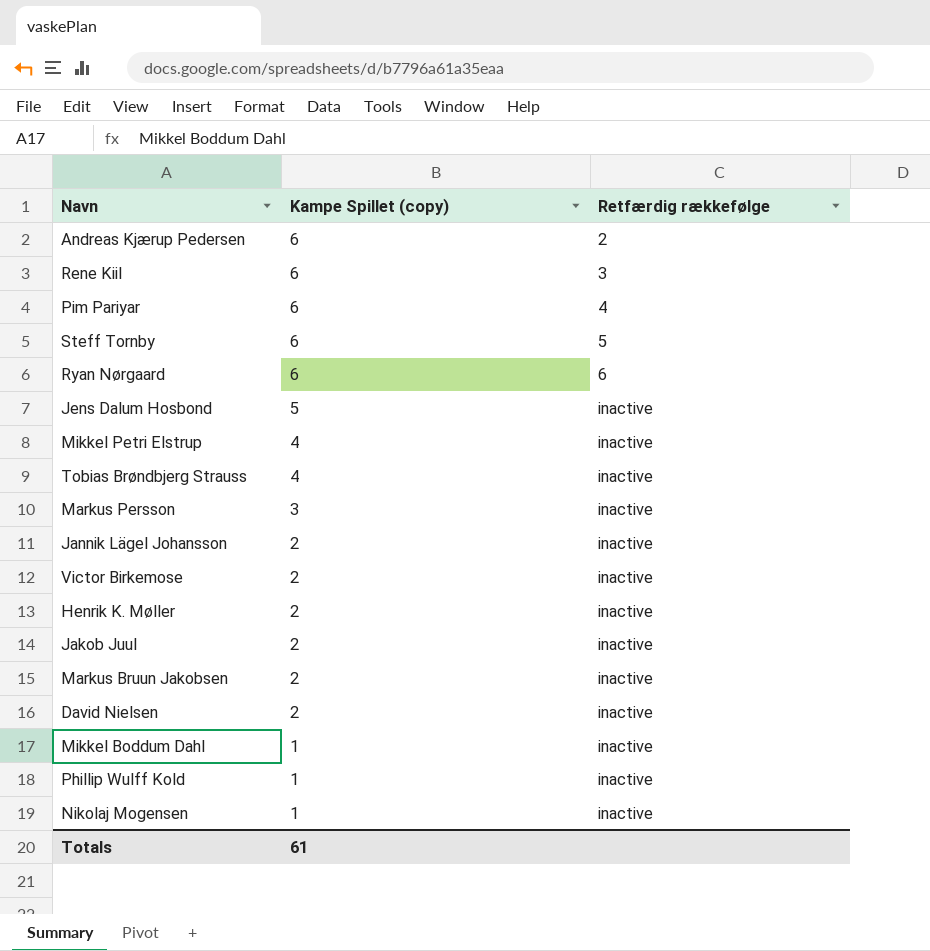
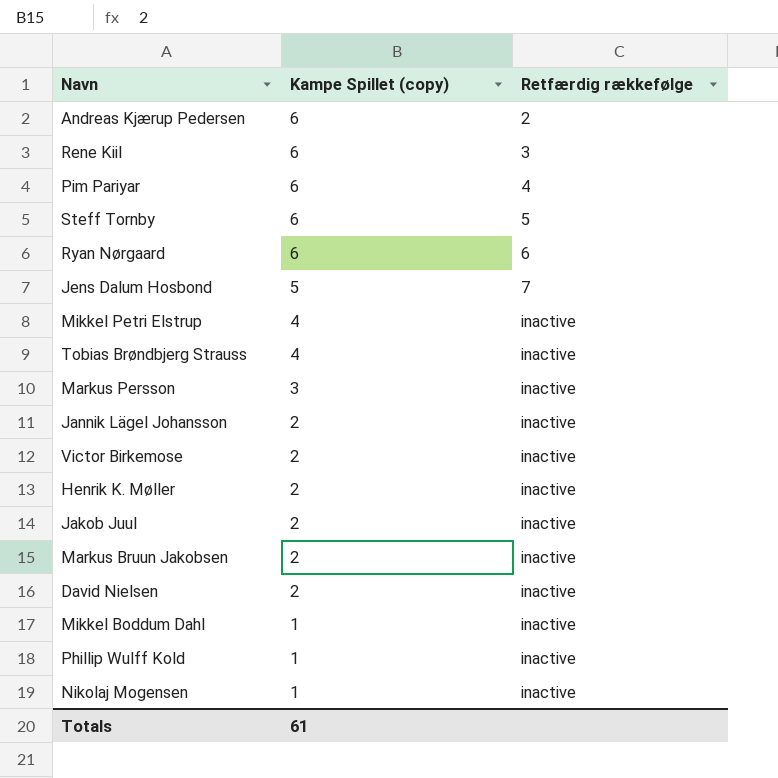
Jens Dalum Hosbond | Retfærdig rækkefølge: inactive -> 7

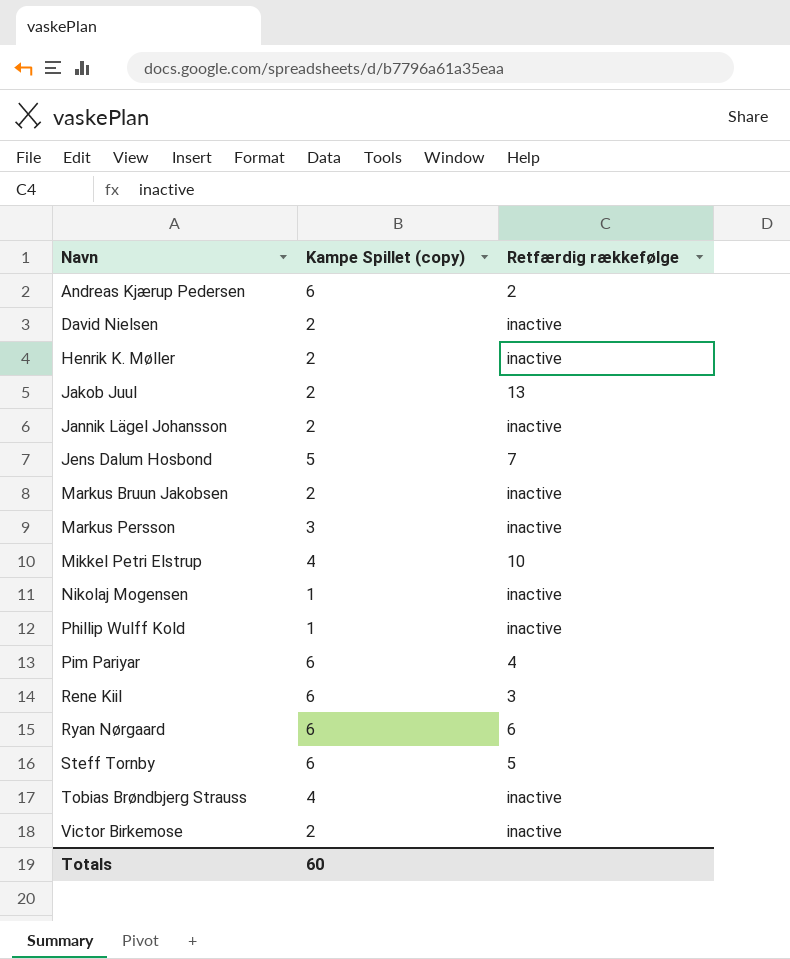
row order: Kampe Spillet (copy) descending -> Navn ascending
row Mikkel Boddum Dahl: 1 | inactive -> none
Jakob Juul | Retfærdig rækkefølge: inactive -> 13
Mikkel Petri Elstrup | Retfærdig rækkefølge: inactive -> 10
Totals | Kampe Spillet (copy): 61 -> 60

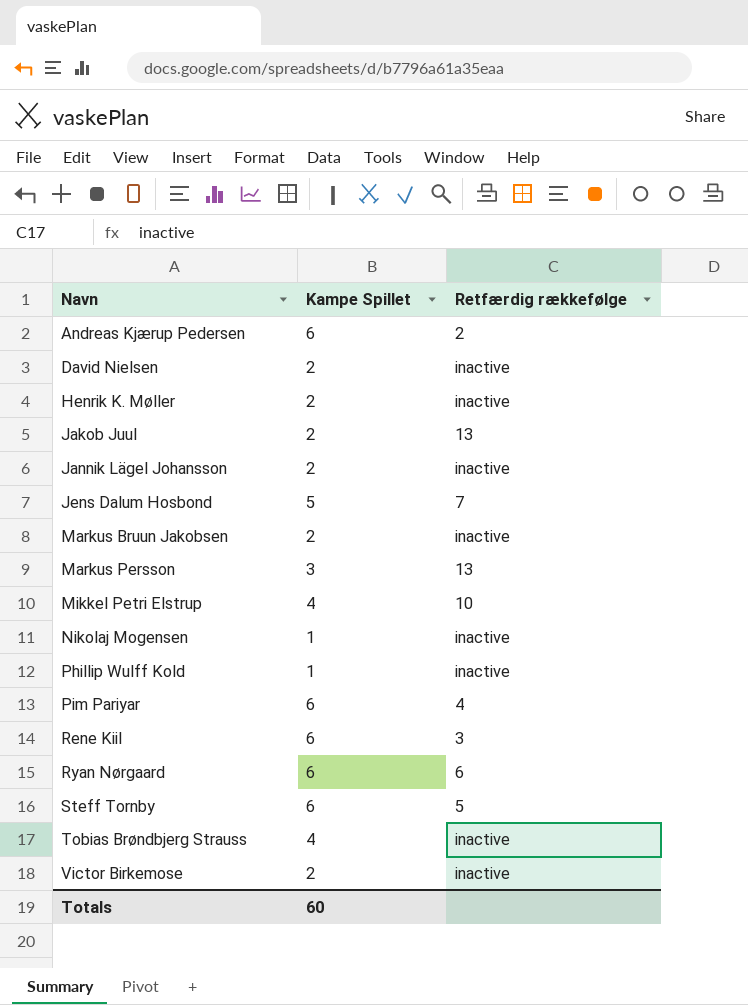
column name: Kampe Spillet (copy) -> Kampe Spillet
Markus Persson | Retfærdig rækkefølge: inactive -> 13

